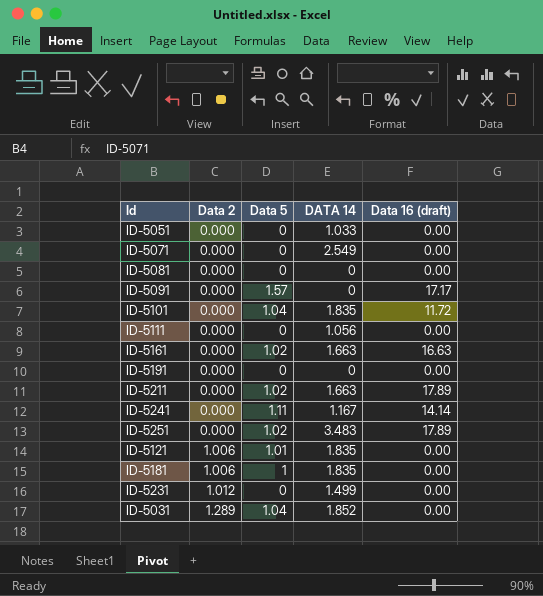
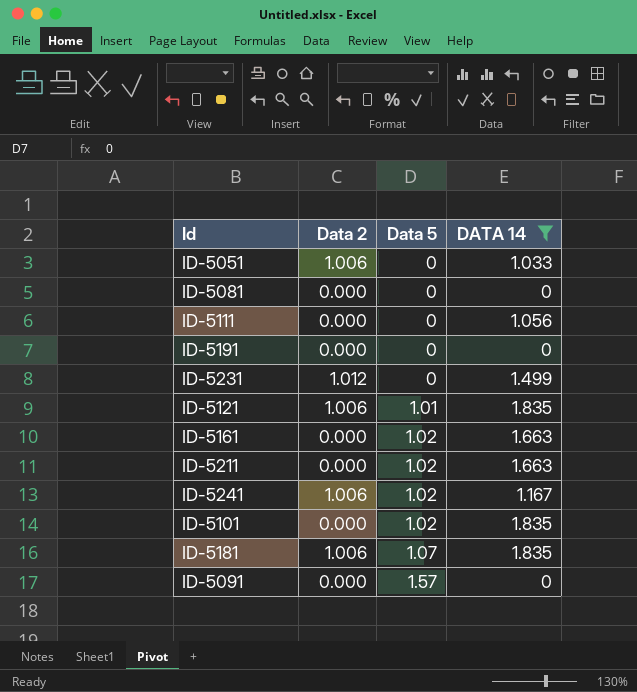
filter: none -> DATA 14 <= 1.835
row order: Data 2 ascending -> Data 5 ascending
column Data 16 (draft) | position: 5 -> none
ID-5051 | Data 2: 0.000 -> 1.006
ID-5241 | Data 2: 0.000 -> 1.006
ID-5241 | Data 5: 1.11 -> 1.02
ID-5101 | Data 5: 1.04 -> 1.02
ID-5181 | Data 5: 1 -> 1.07

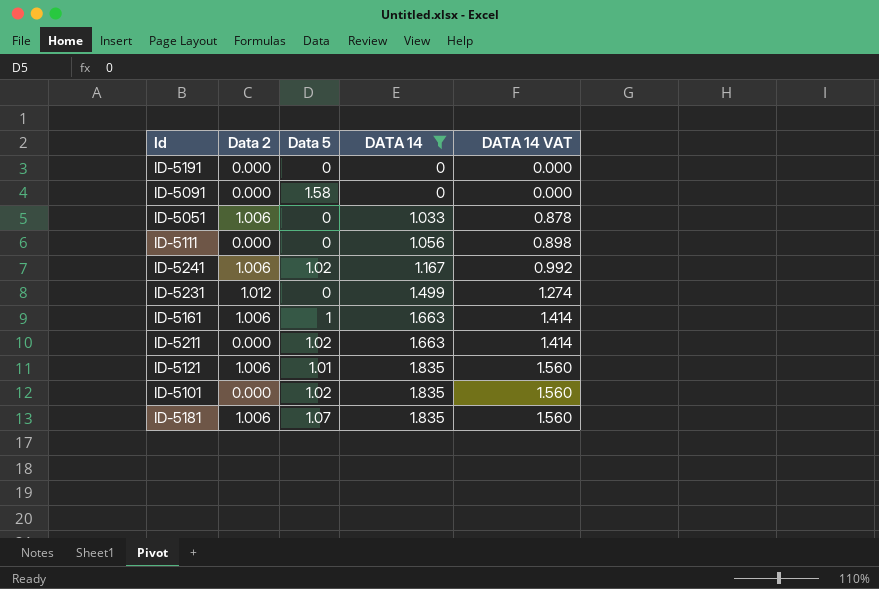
row order: Data 5 ascending -> DATA 14 ascending
column DATA 14 VAT | formula: none -> [DATA 14] * 0.85
row ID-5081: 0.000 | 0 | 0 -> none
ID-5091 | Data 5: 1.57 -> 1.58
ID-5161 | Data 2: 0.000 -> 1.006
ID-5161 | Data 5: 1.02 -> 1

